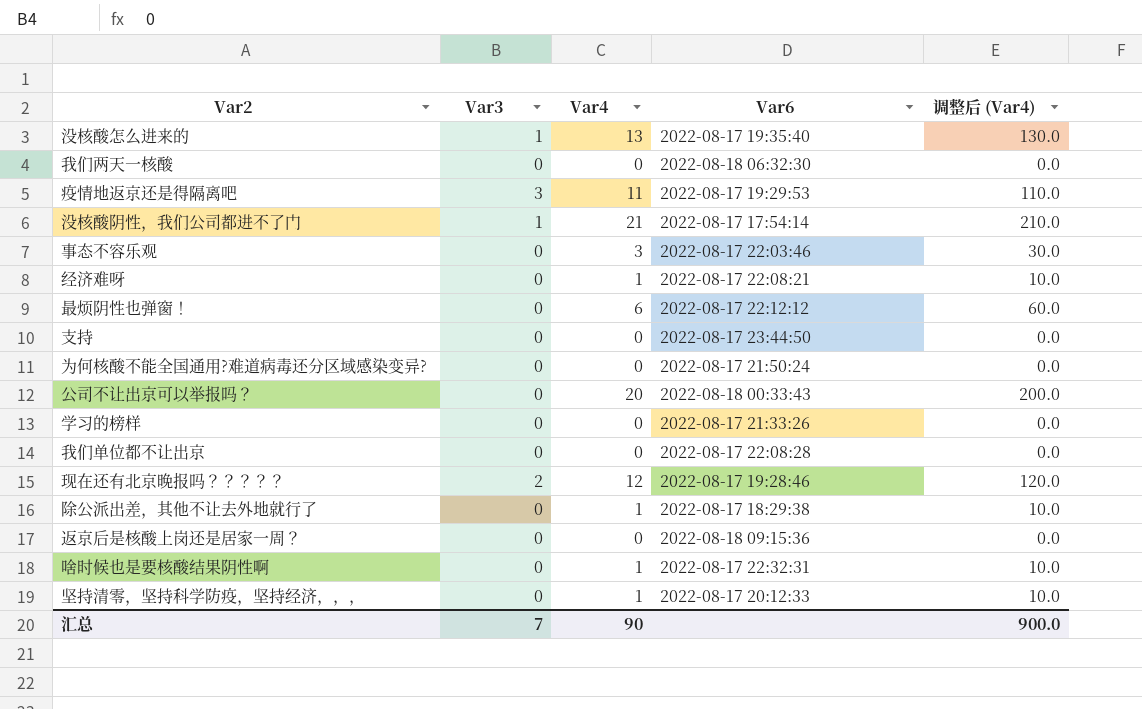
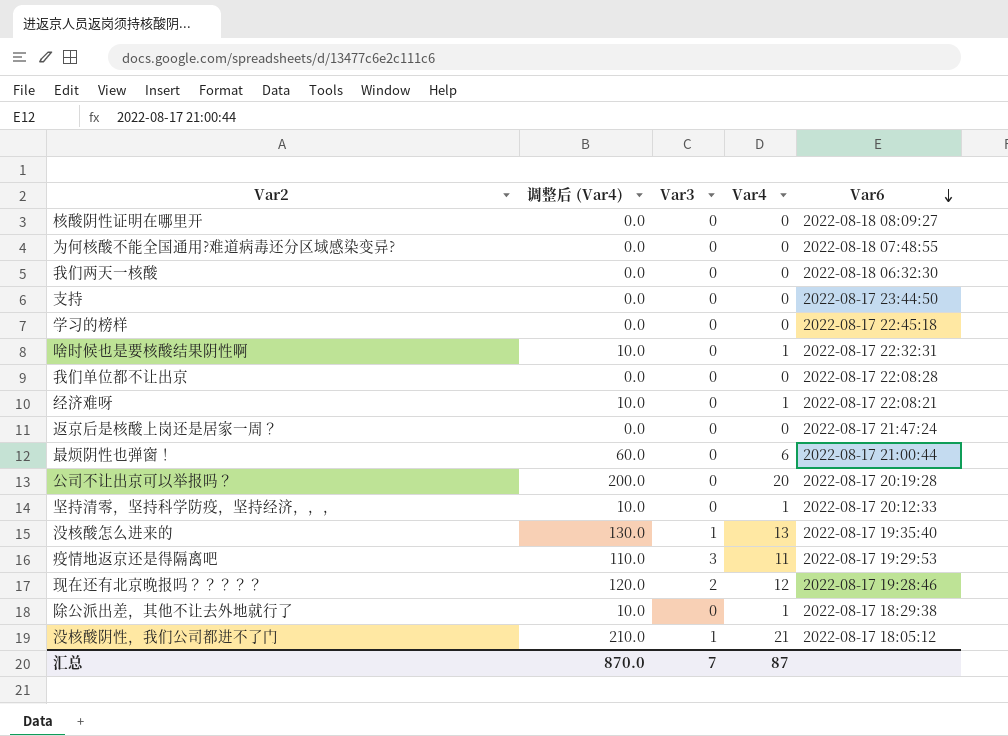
row order: none -> Var6 descending
column 调整后 (Var4) | position: 5 -> 2
row 事态不容乐观: 0 | 3 | 2022-08-17 22:03:46 | 30.0 -> none
row 核酸阴性证明在哪里开: none -> 0.0 | 0 | 0 | 2022-08-18 08:09:27
为何核酸不能全国通用?难道病毒还分区域感染变异? | Var6: 2022-08-17 21:50:24 -> 2022-08-18 07:48:55
学习的榜样 | Var6: 2022-08-17 21:33:26 -> 2022-08-17 22:45:18
返京后是核酸上岗还是居家一周？ | Var6: 2022-08-18 09:15:36 -> 2022-08-17 21:47:24
最烦阴性也弹窗！ | Var6: 2022-08-17 22:12:12 -> 2022-08-17 21:00:44
公司不让出京可以举报吗？ | Var6: 2022-08-18 00:33:43 -> 2022-08-17 20:19:28
没核酸阴性，我们公司都进不了门 | Var6: 2022-08-17 17:54:14 -> 2022-08-17 18:05:12
汇总 | 调整后 (Var4): 900.0 -> 870.0
汇总 | Var4: 90 -> 87

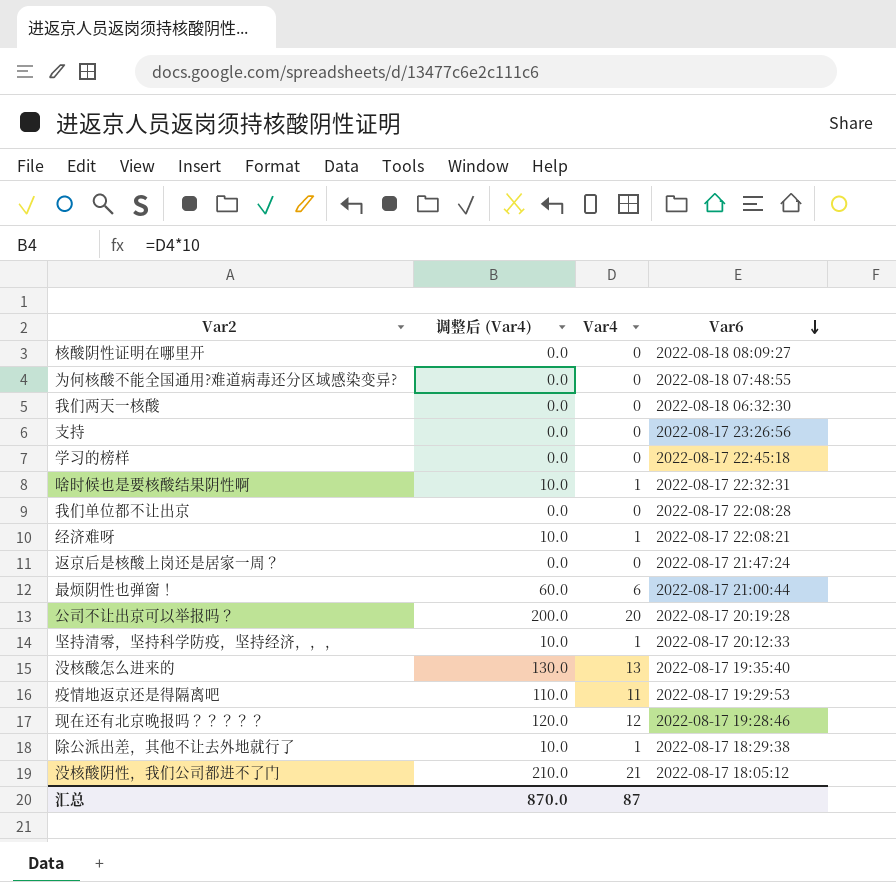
column Var3 | position: 3 -> none
支持 | Var6: 2022-08-17 23:44:50 -> 2022-08-17 23:26:56

